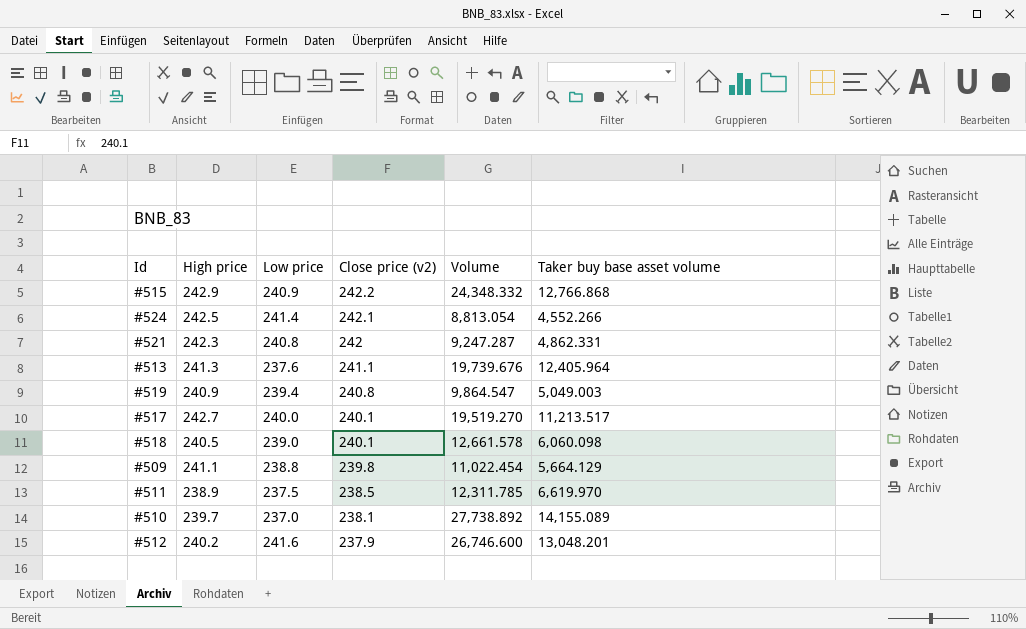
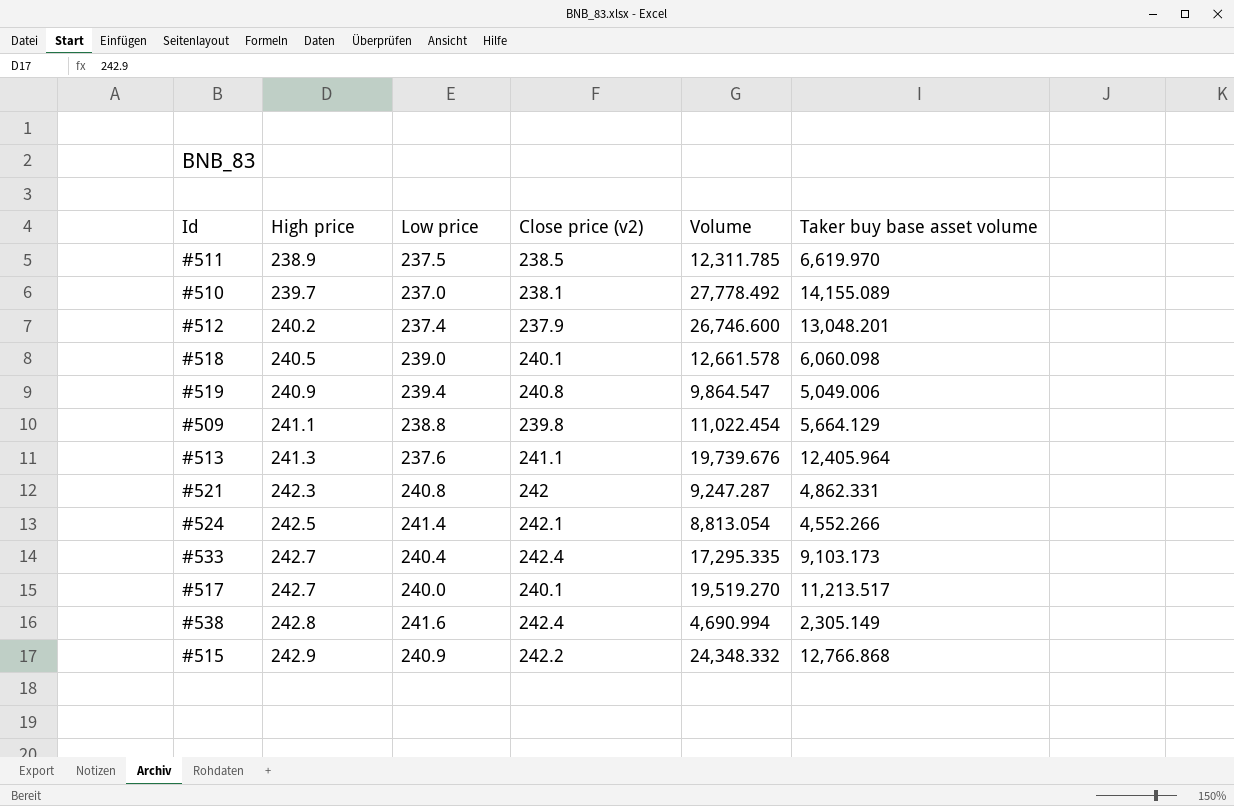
row order: Close price (v2) descending -> High price ascending
#510 | Volume: 27,738.892 -> 27,778.492
#512 | Low price: 241.6 -> 237.4
#519 | Taker buy base asset volume: 5,049.003 -> 5,049.006
row #533: none -> 242.7 | 240.4 | 242.4 | 17,295.335 | 9,103.173
row #538: none -> 242.8 | 241.6 | 242.4 | 4,690.994 | 2,305.149

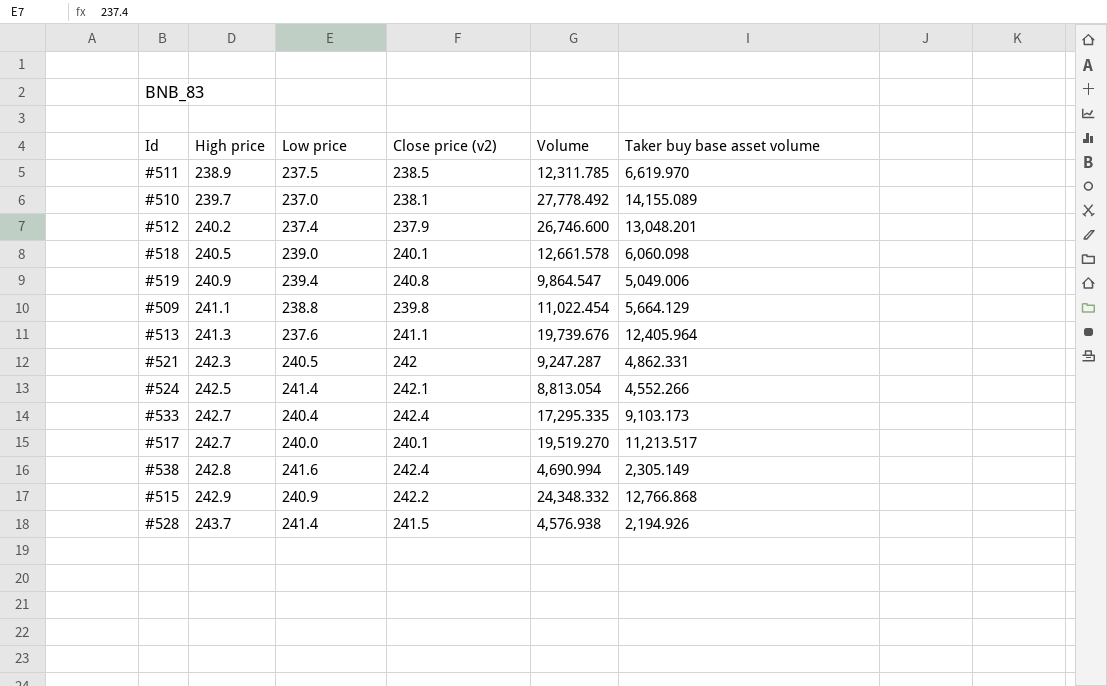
#521 | Low price: 240.8 -> 240.5
row #528: none -> 243.7 | 241.4 | 241.5 | 4,576.938 | 2,194.926

